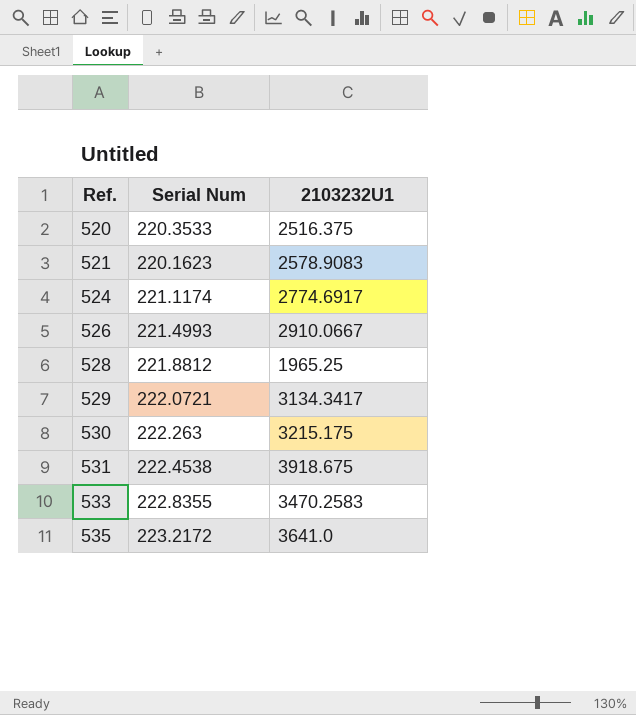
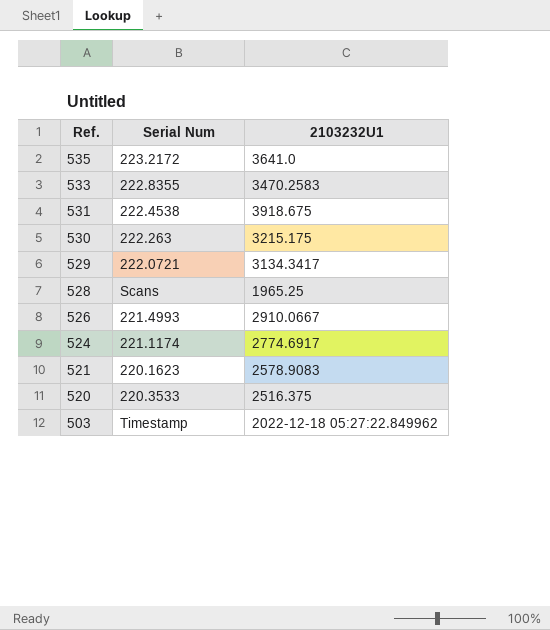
row order: Ref. ascending -> Ref. descending
528 | Serial Num: 221.8812 -> Scans
row 503: none -> Timestamp | 2022-12-18 05:27:22.849962

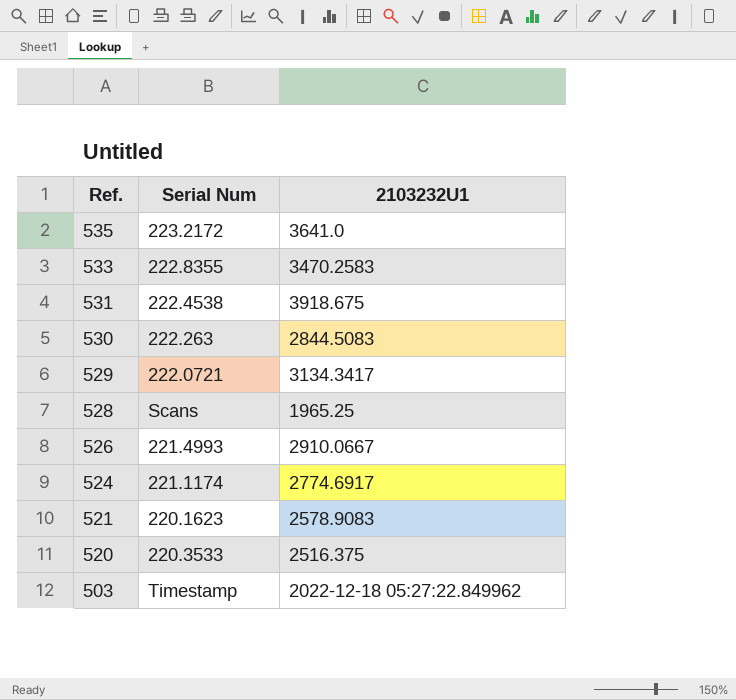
530 | 2103232U1: 3215.175 -> 2844.5083

